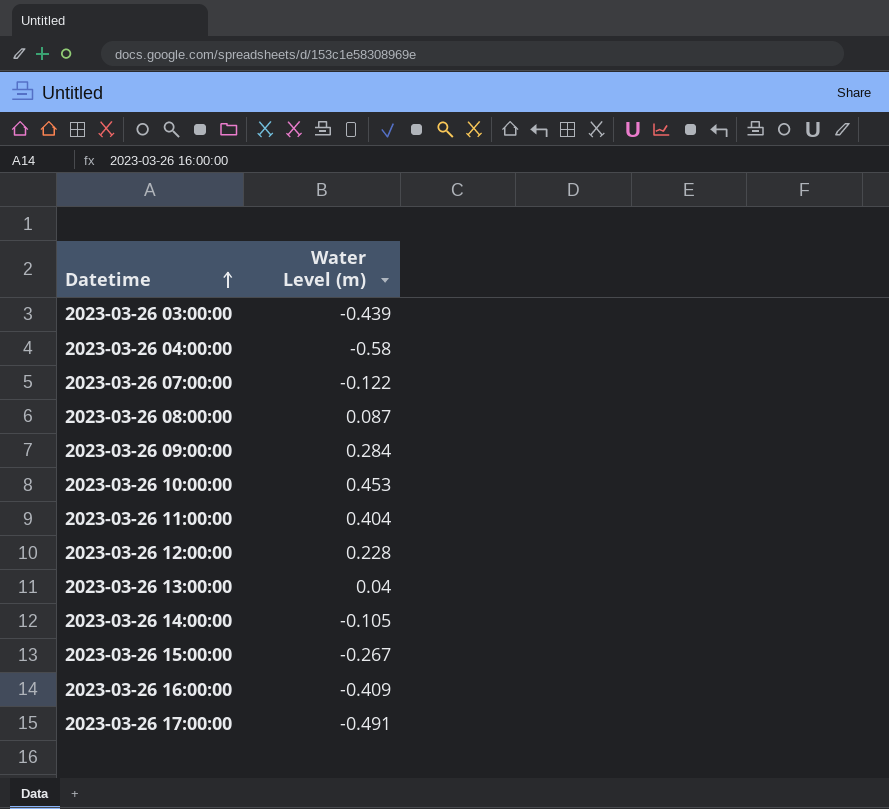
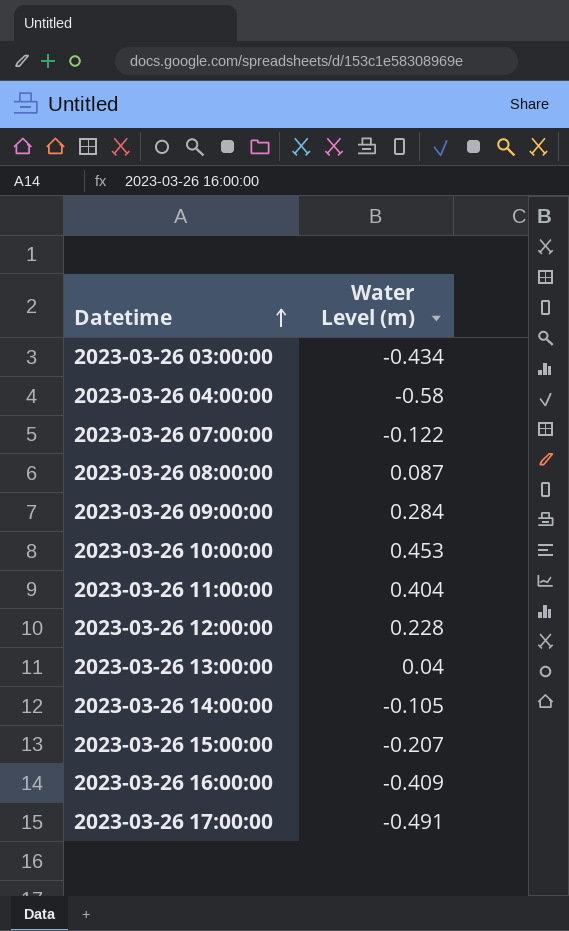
2023-03-26 03:00:00 | Water Level (m): -0.439 -> -0.434
2023-03-26 15:00:00 | Water Level (m): -0.267 -> -0.207

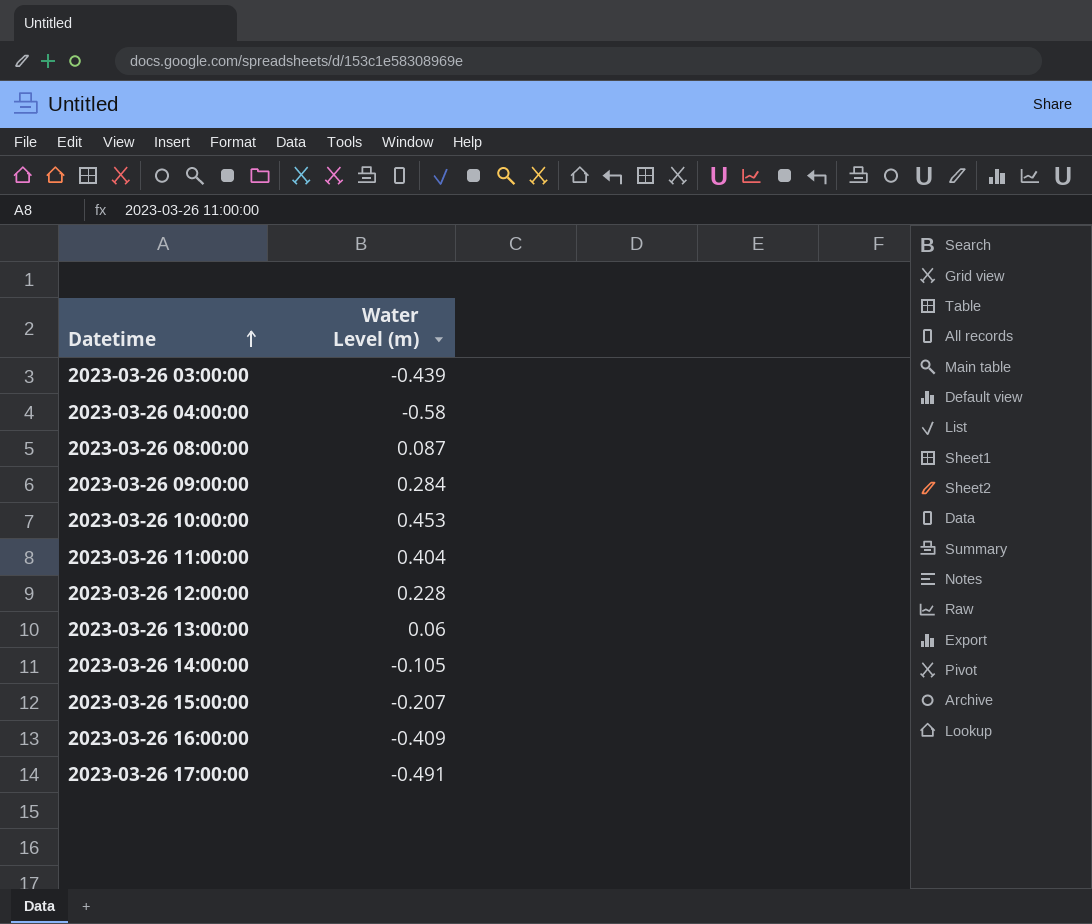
row 2023-03-26 07:00:00: -0.122 -> none
2023-03-26 03:00:00 | Water Level (m): -0.434 -> -0.439
2023-03-26 13:00:00 | Water Level (m): 0.04 -> 0.06

